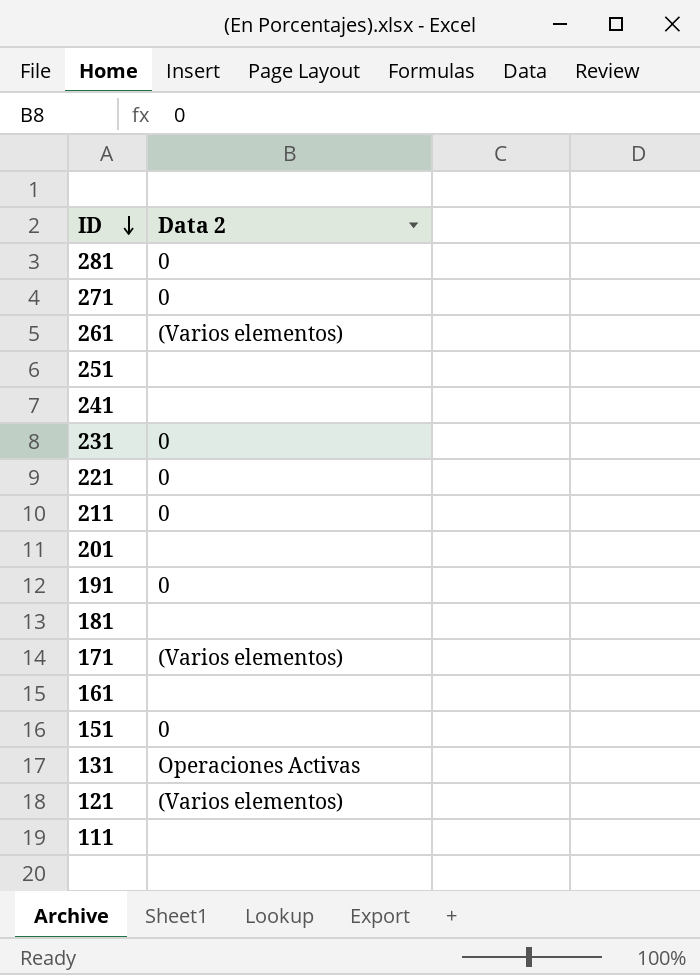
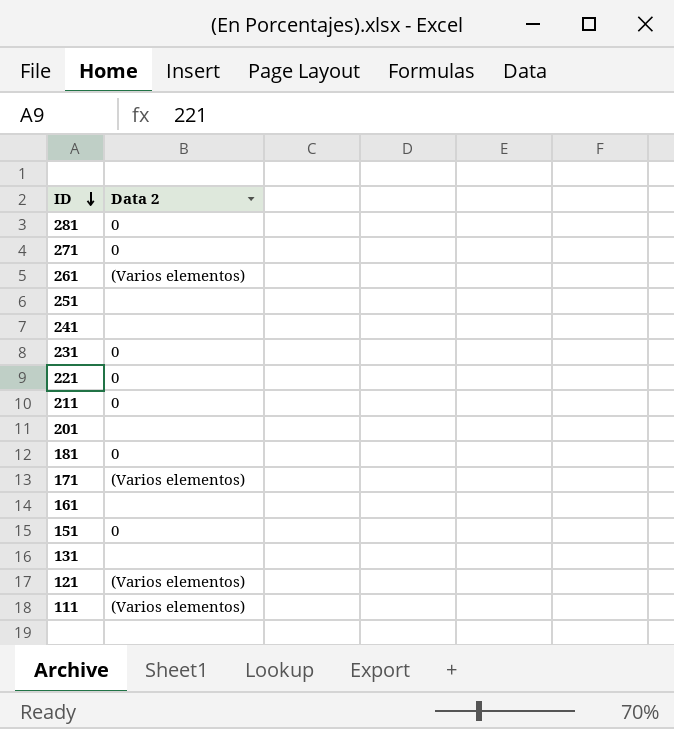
row 191: 0 -> none
181 | Data 2: none -> 0
131 | Data 2: Operaciones Activas -> none
111 | Data 2: none -> (Varios elementos)

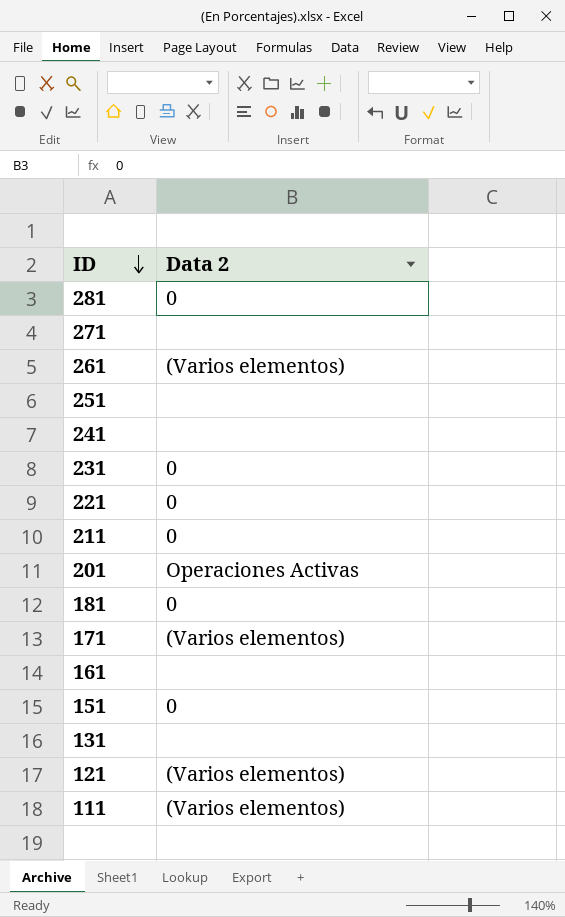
271 | Data 2: 0 -> none
201 | Data 2: none -> Operaciones Activas

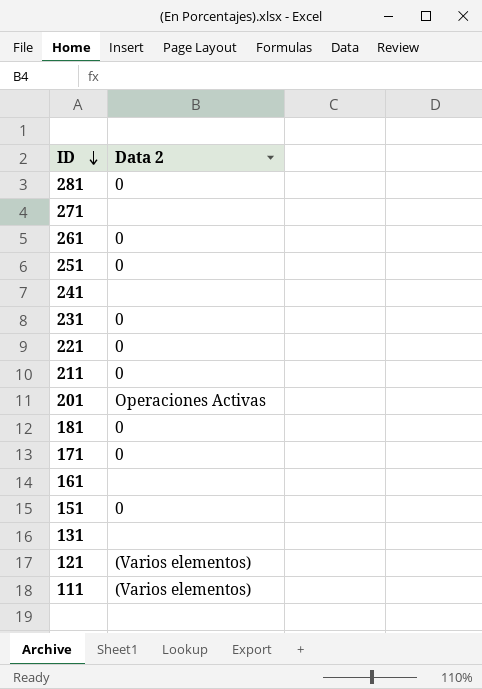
261 | Data 2: (Varios elementos) -> 0
251 | Data 2: none -> 0
171 | Data 2: (Varios elementos) -> 0

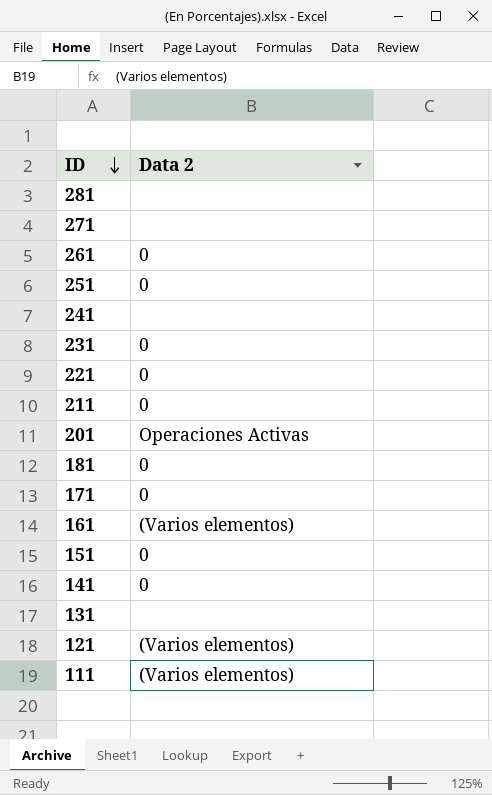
281 | Data 2: 0 -> none
161 | Data 2: none -> (Varios elementos)
row 141: none -> 0

